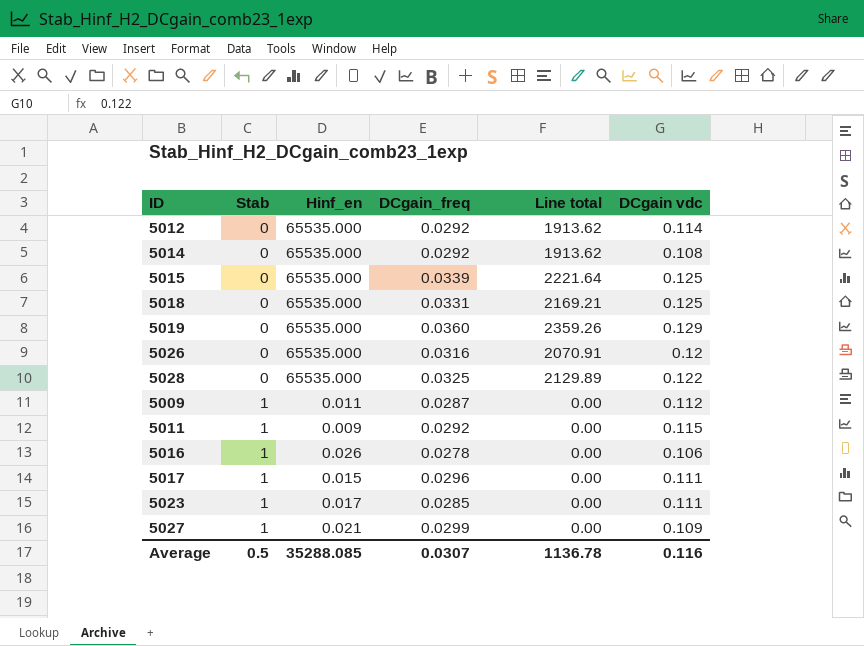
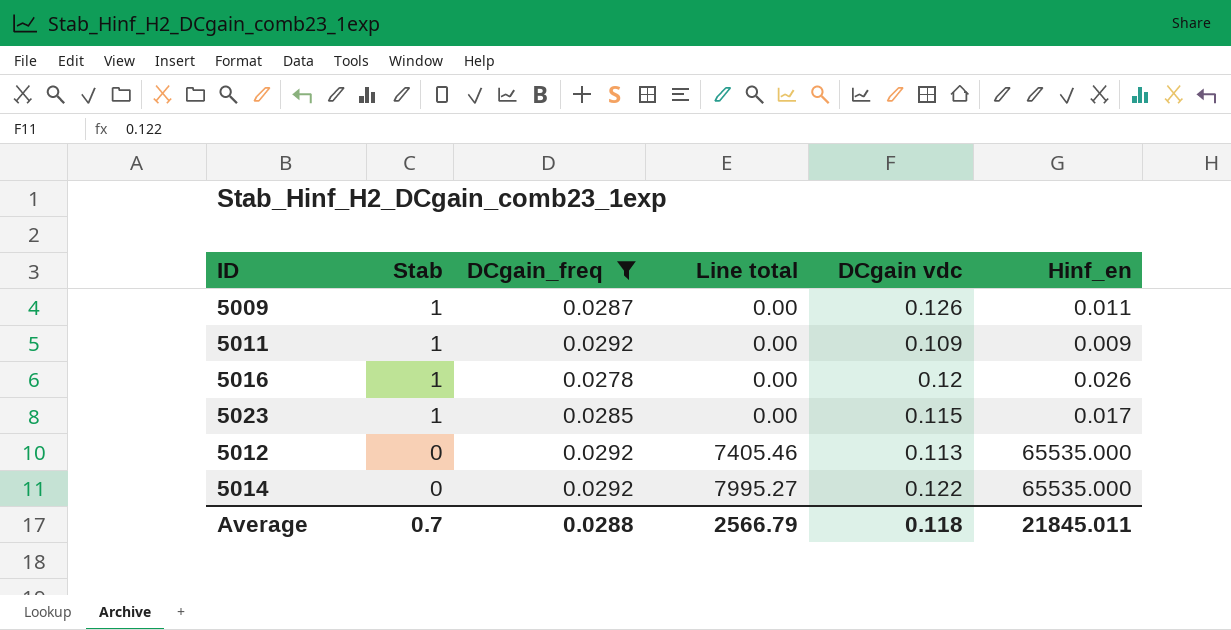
filter: none -> DCgain_freq <= 0.0292
row order: Stab ascending -> Stab descending
column Line total | formula: [Hinf_en] * [DCgain_freq] -> [DCgain vdc] * [Hinf_en]
column Hinf_en | position: 3 -> 6
5009 | DCgain vdc: 0.112 -> 0.126
5011 | DCgain vdc: 0.115 -> 0.109
5016 | DCgain vdc: 0.106 -> 0.12
5023 | DCgain vdc: 0.111 -> 0.115
5012 | DCgain vdc: 0.114 -> 0.113
5014 | DCgain vdc: 0.108 -> 0.122
Average | Stab: 0.5 -> 0.7
Average | DCgain_freq: 0.0307 -> 0.0288
Average | Line total: 1136.78 -> 2566.79
Average | DCgain vdc: 0.116 -> 0.118
Average | Hinf_en: 35288.085 -> 21845.011

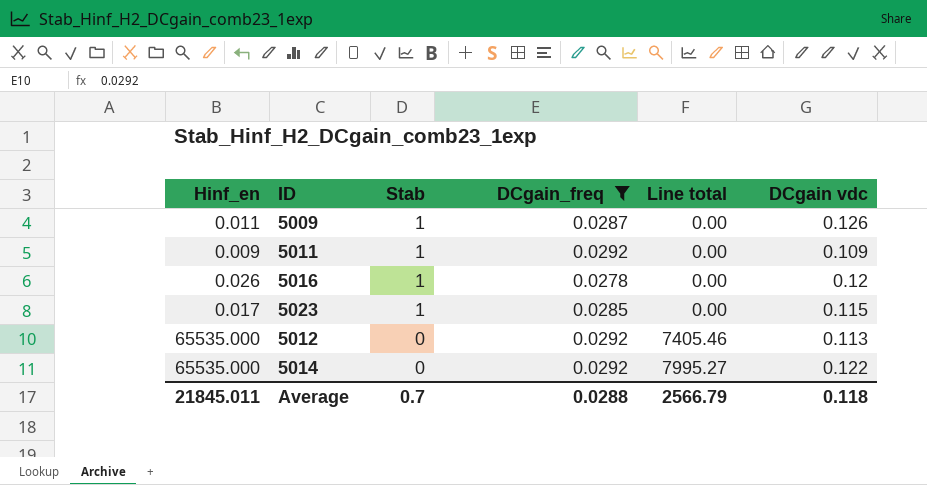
column Hinf_en | position: 6 -> 1

